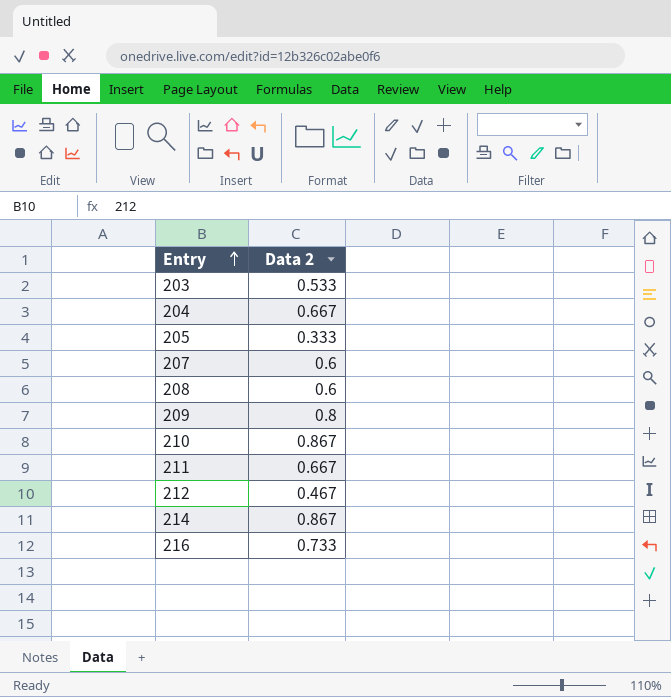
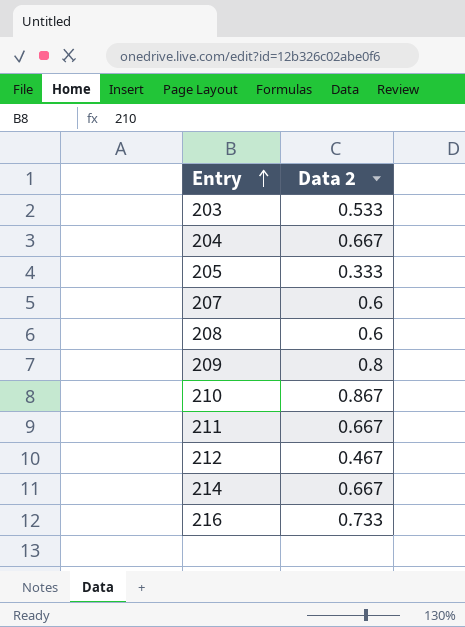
214 | Data 2: 0.867 -> 0.667

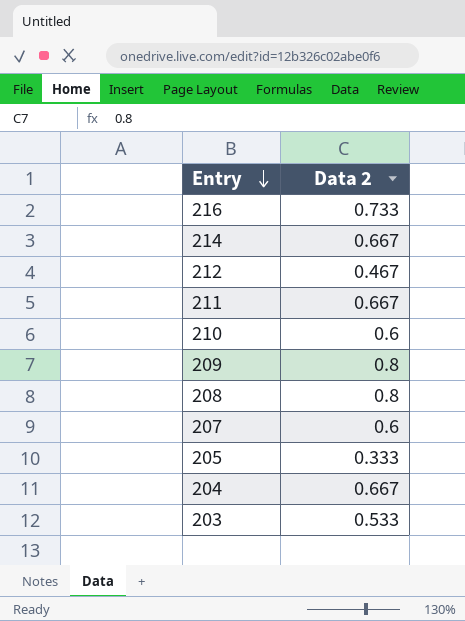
row order: Entry ascending -> Entry descending
210 | Data 2: 0.867 -> 0.6
208 | Data 2: 0.6 -> 0.8

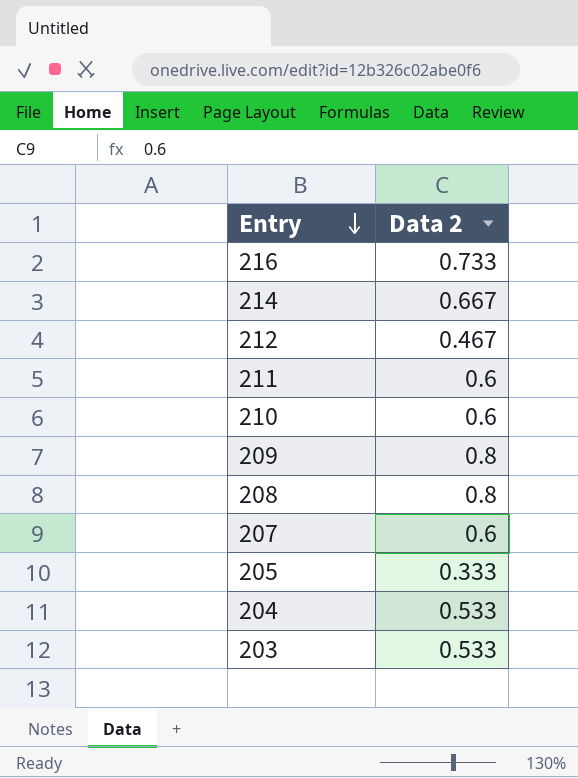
211 | Data 2: 0.667 -> 0.6
204 | Data 2: 0.667 -> 0.533

